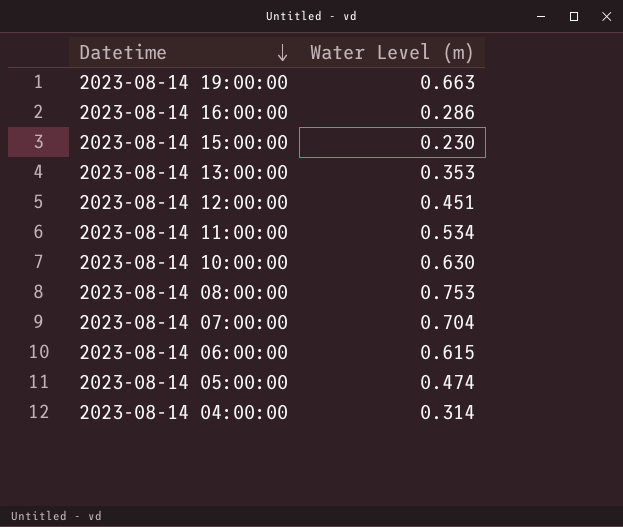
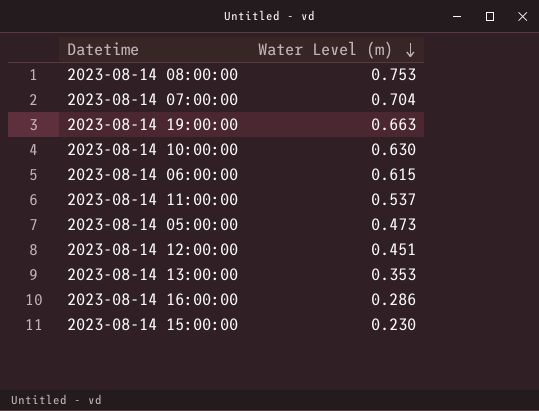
row order: Datetime descending -> Water Level (m) descending
row 2023-08-14 04:00:00: 0.314 -> none
2023-08-14 11:00:00 | Water Level (m): 0.534 -> 0.537
2023-08-14 05:00:00 | Water Level (m): 0.474 -> 0.473

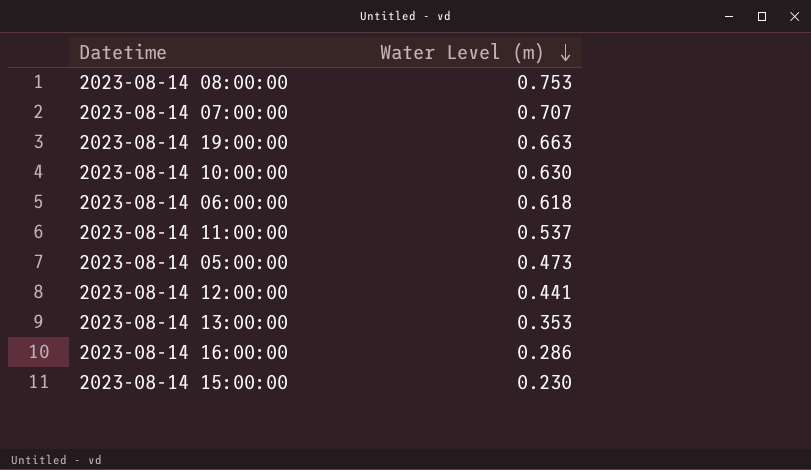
2023-08-14 07:00:00 | Water Level (m): 0.704 -> 0.707
2023-08-14 06:00:00 | Water Level (m): 0.615 -> 0.618
2023-08-14 12:00:00 | Water Level (m): 0.451 -> 0.441

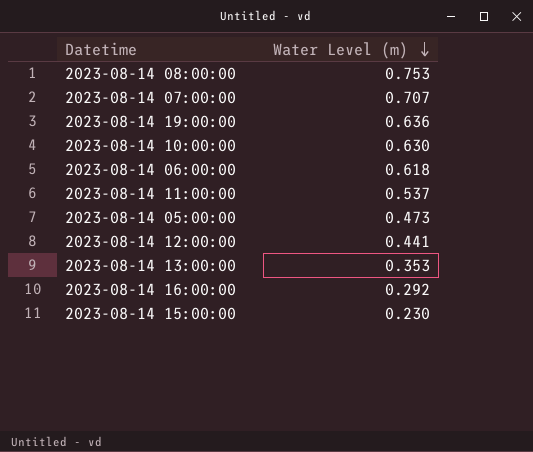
2023-08-14 19:00:00 | Water Level (m): 0.663 -> 0.636
2023-08-14 16:00:00 | Water Level (m): 0.286 -> 0.292

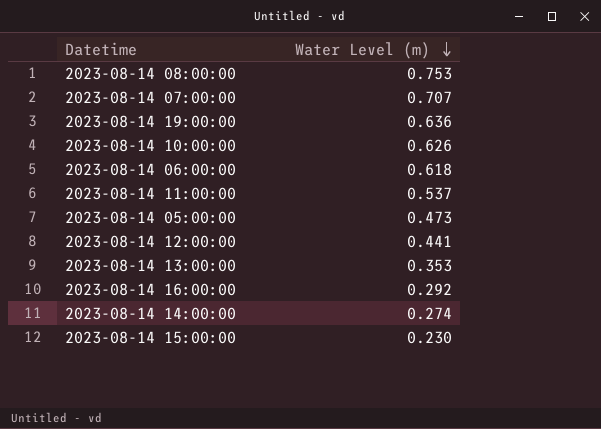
2023-08-14 10:00:00 | Water Level (m): 0.630 -> 0.626
row 2023-08-14 14:00:00: none -> 0.274

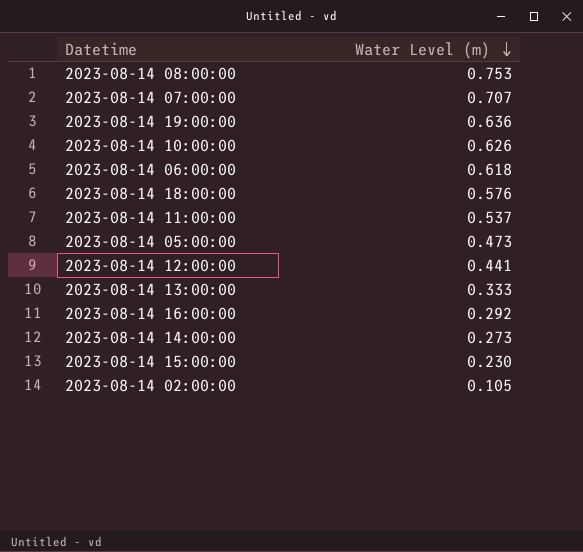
row 2023-08-14 18:00:00: none -> 0.576
2023-08-14 13:00:00 | Water Level (m): 0.353 -> 0.333
2023-08-14 14:00:00 | Water Level (m): 0.274 -> 0.273
row 2023-08-14 02:00:00: none -> 0.105

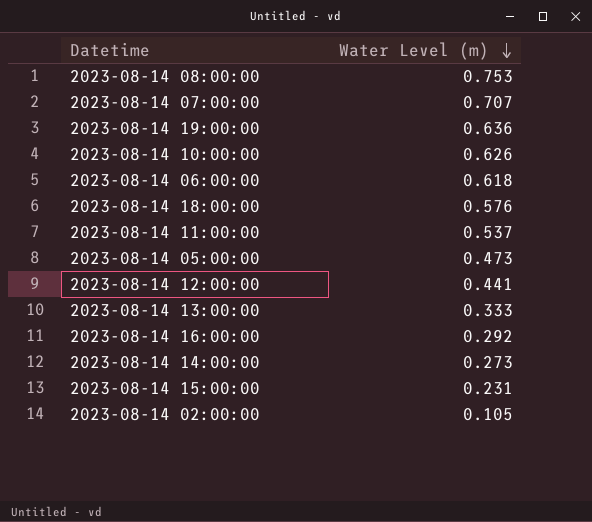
2023-08-14 15:00:00 | Water Level (m): 0.230 -> 0.231

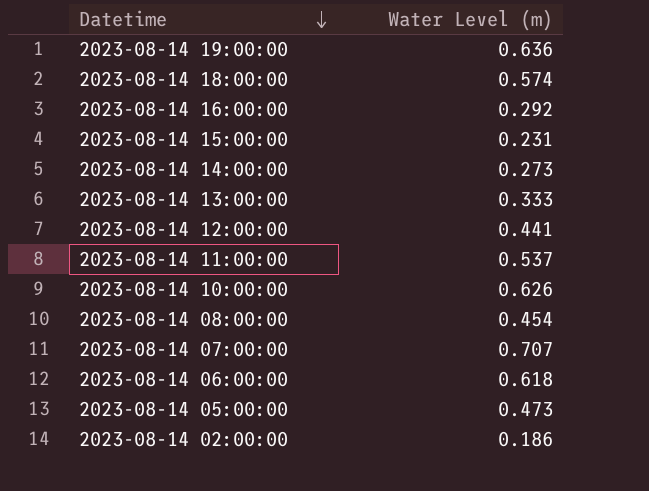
row order: Water Level (m) descending -> Datetime descending
2023-08-14 18:00:00 | Water Level (m): 0.576 -> 0.574
2023-08-14 08:00:00 | Water Level (m): 0.753 -> 0.454
2023-08-14 02:00:00 | Water Level (m): 0.105 -> 0.186

